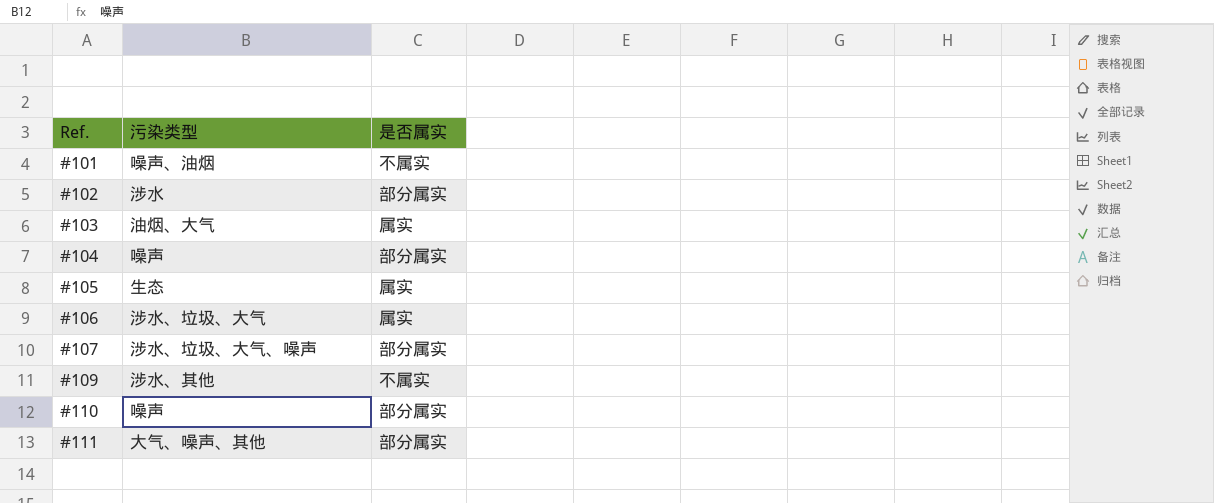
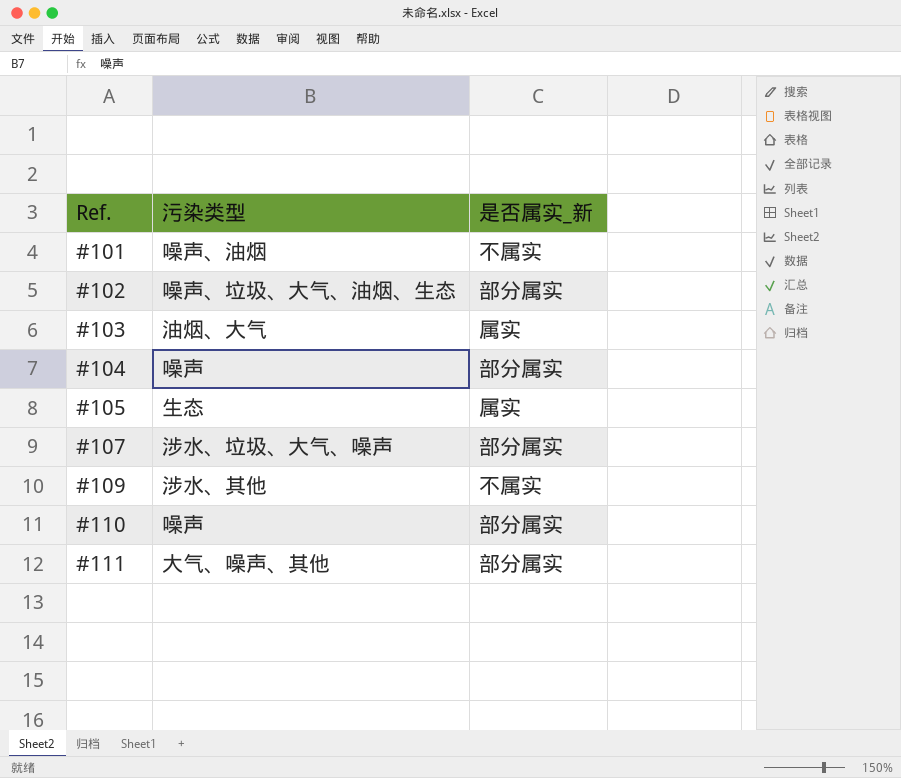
column name: 是否属实 -> 是否属实_新
row #106: 涉水、垃圾、大气 | 属实 -> none
#102 | 污染类型: 涉水 -> 噪声、垃圾、大气、油烟、生态

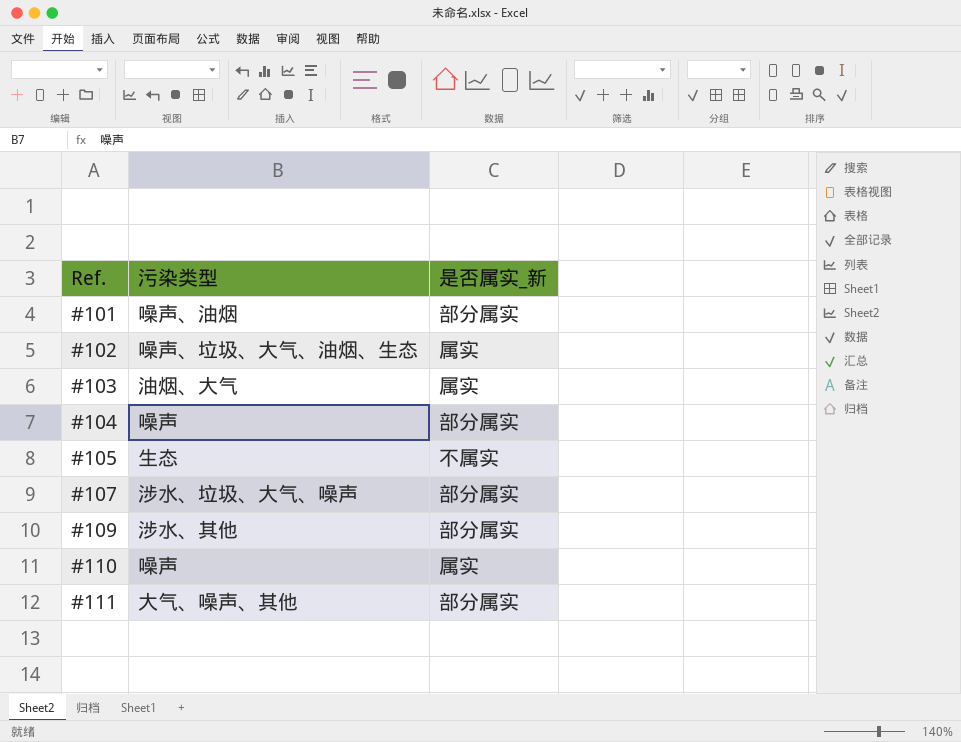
#101 | 是否属实_新: 不属实 -> 部分属实
#102 | 是否属实_新: 部分属实 -> 属实
#105 | 是否属实_新: 属实 -> 不属实
#109 | 是否属实_新: 不属实 -> 部分属实
#110 | 是否属实_新: 部分属实 -> 属实

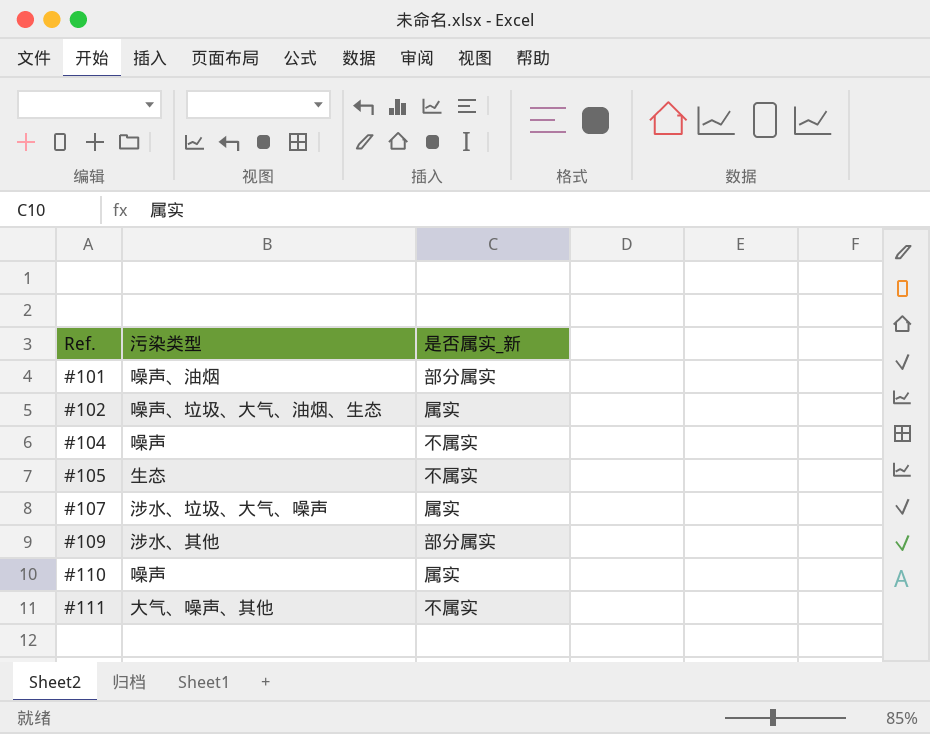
row #103: 油烟、大气 | 属实 -> none
#104 | 是否属实_新: 部分属实 -> 不属实
#107 | 是否属实_新: 部分属实 -> 属实
#111 | 是否属实_新: 部分属实 -> 不属实

